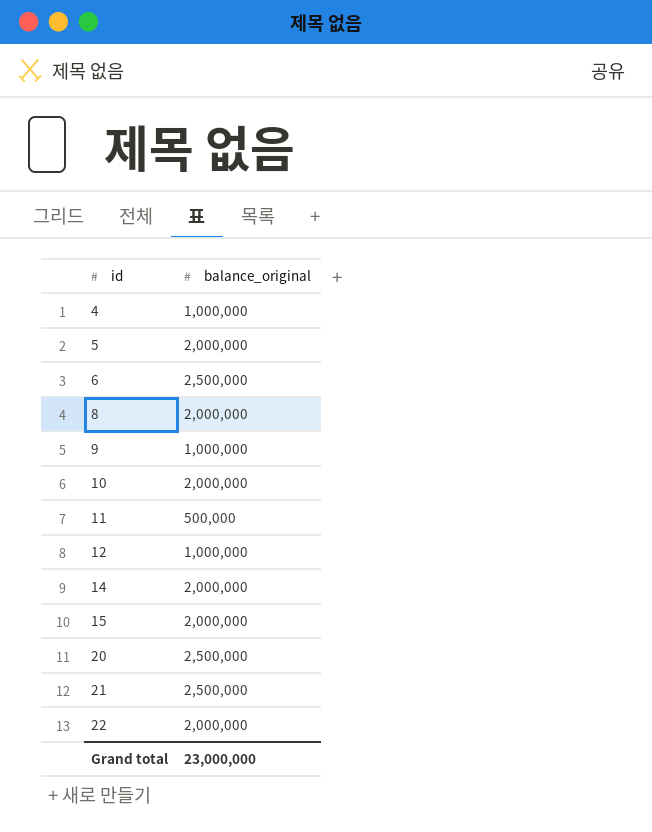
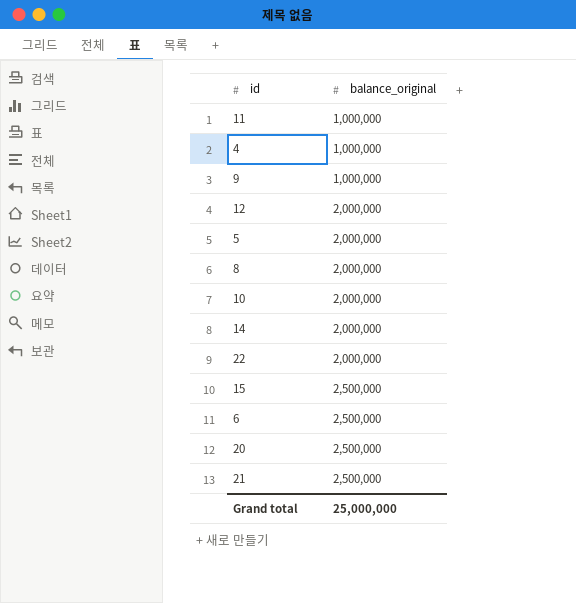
row order: id ascending -> balance_original ascending
11 | balance_original: 500,000 -> 1,000,000
12 | balance_original: 1,000,000 -> 2,000,000
15 | balance_original: 2,000,000 -> 2,500,000
Grand total | balance_original: 23,000,000 -> 25,000,000

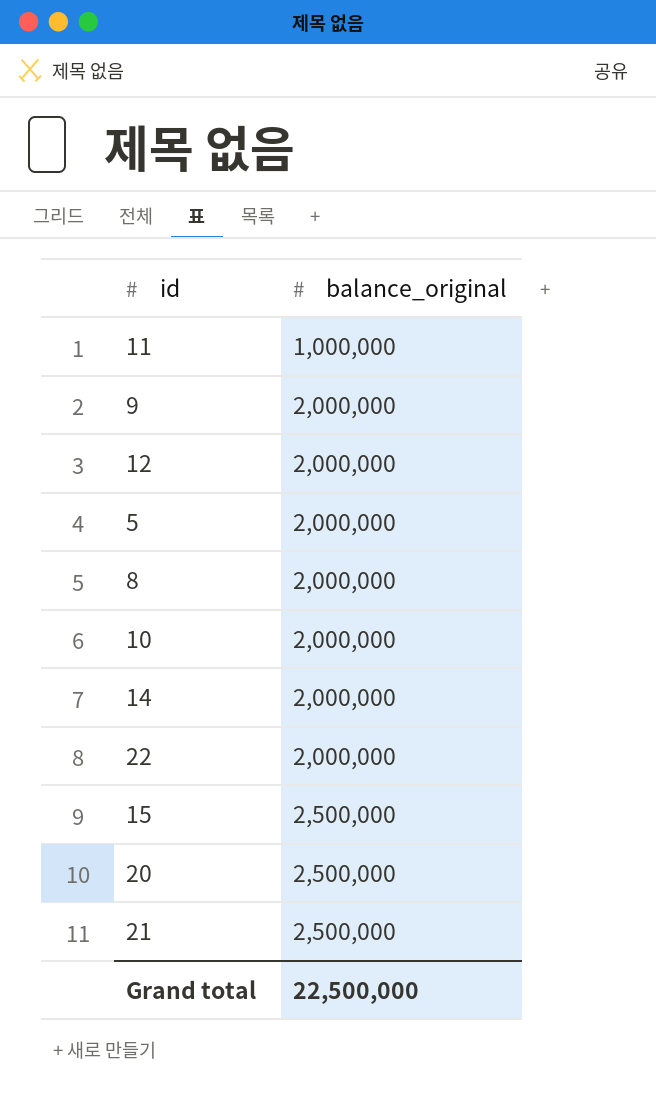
row 4: 1,000,000 -> none
row 6: 2,500,000 -> none
9 | balance_original: 1,000,000 -> 2,000,000
Grand total | balance_original: 25,000,000 -> 22,500,000

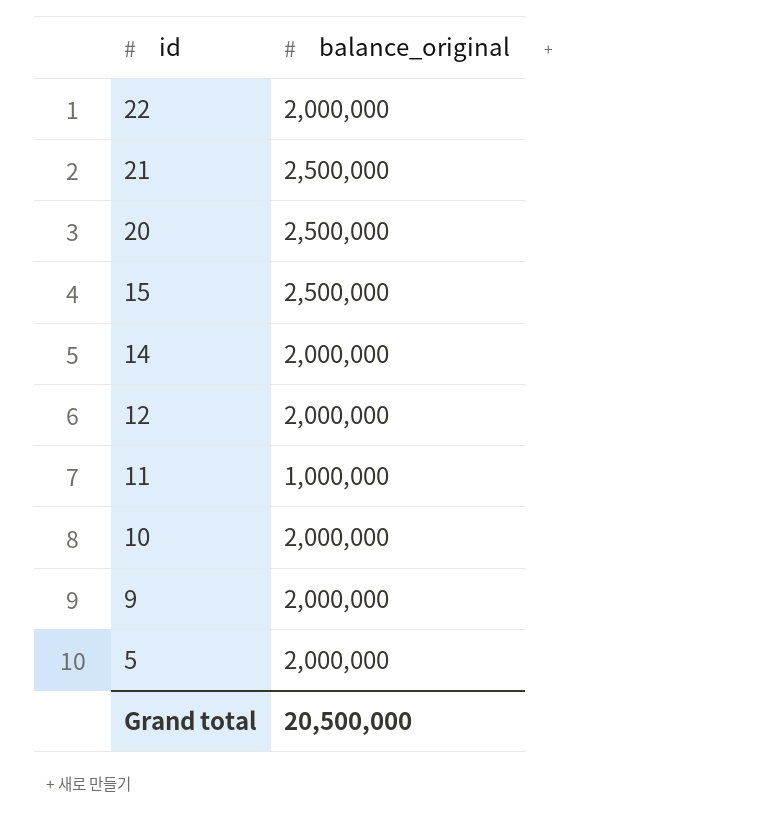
row order: balance_original ascending -> id descending
row 8: 2,000,000 -> none
Grand total | balance_original: 22,500,000 -> 20,500,000

